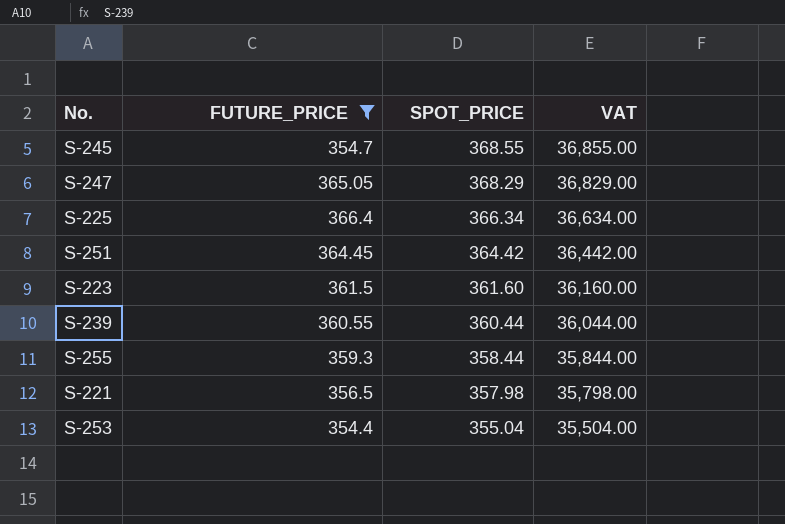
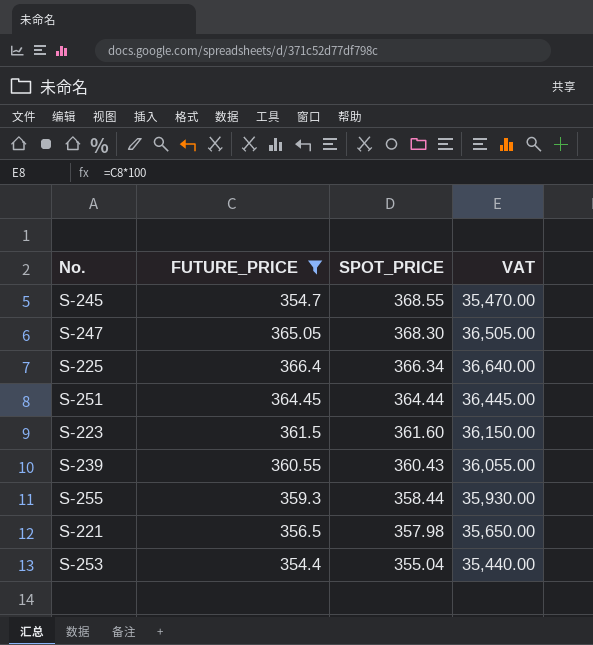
column VAT | formula: [SPOT_PRICE] * 100 -> [FUTURE_PRICE] * 100
S-247 | SPOT_PRICE: 368.29 -> 368.30
S-251 | SPOT_PRICE: 364.42 -> 364.44
S-239 | SPOT_PRICE: 360.44 -> 360.43

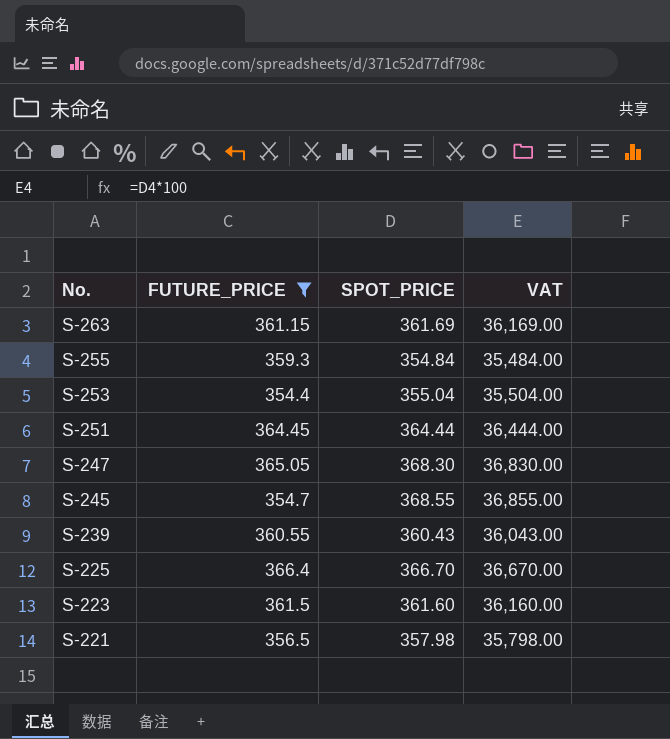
row order: SPOT_PRICE descending -> No. descending
column VAT | formula: [FUTURE_PRICE] * 100 -> [SPOT_PRICE] * 100
row S-263: none -> 361.15 | 361.69 | 36,169.00
S-255 | SPOT_PRICE: 358.44 -> 354.84
S-225 | SPOT_PRICE: 366.34 -> 366.70

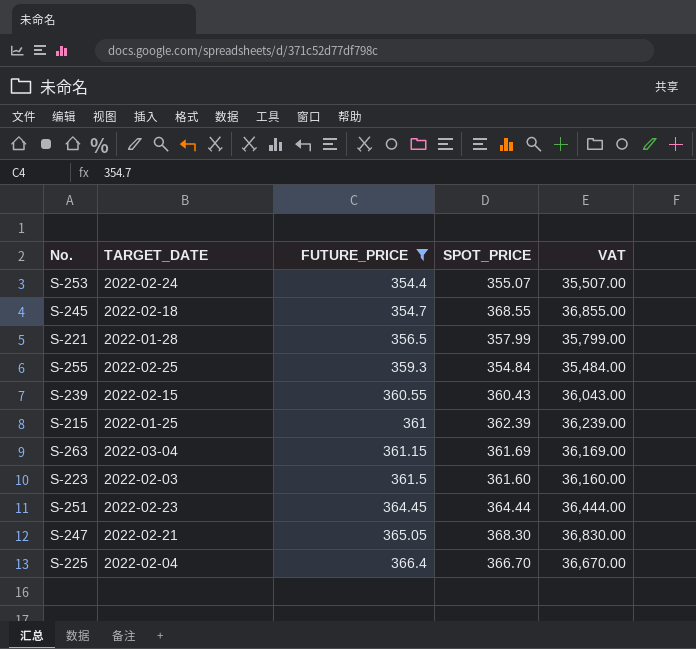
row order: No. descending -> FUTURE_PRICE ascending
column TARGET_DATE | position: none -> 2
S-253 | SPOT_PRICE: 355.04 -> 355.07
S-253 | VAT: 35,504.00 -> 35,507.00
S-221 | SPOT_PRICE: 357.98 -> 357.99
S-221 | VAT: 35,798.00 -> 35,799.00
row S-215: none -> 2022-01-25 | 361 | 362.39 | 36,239.00

